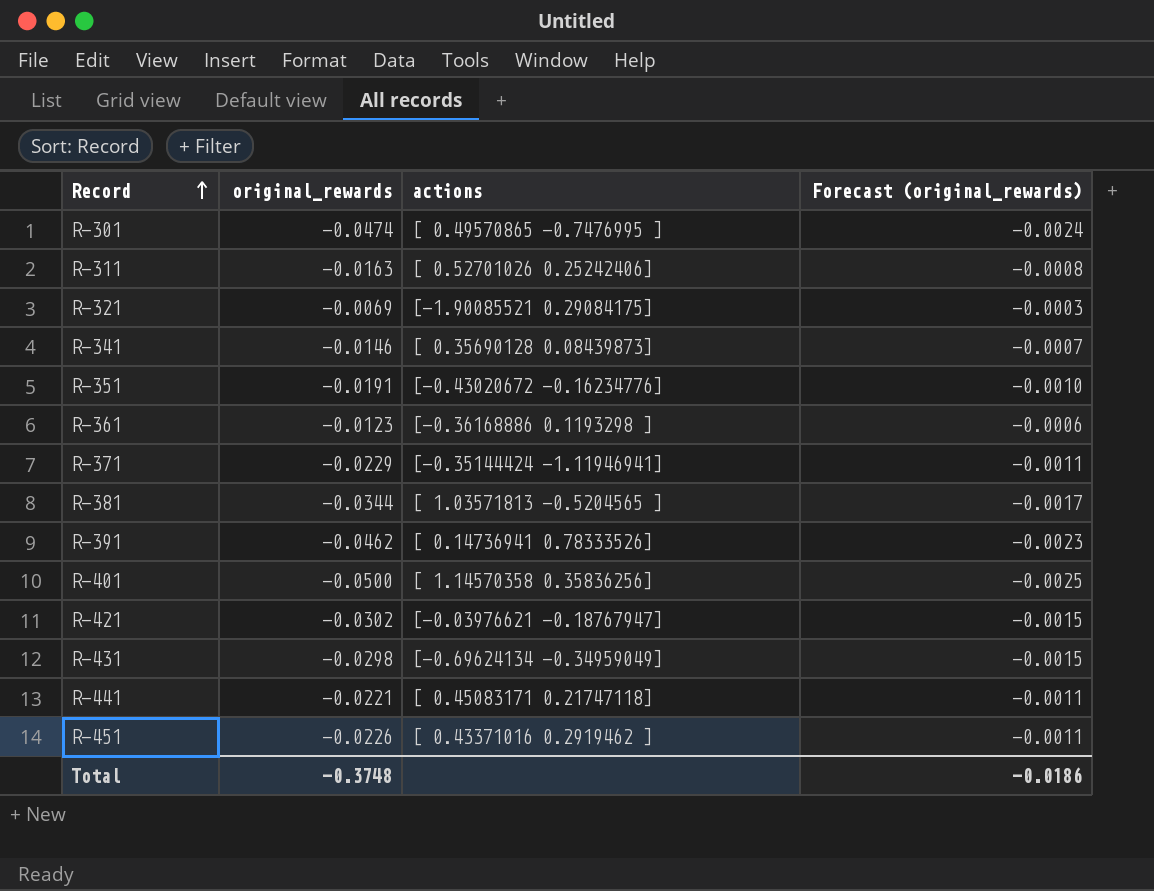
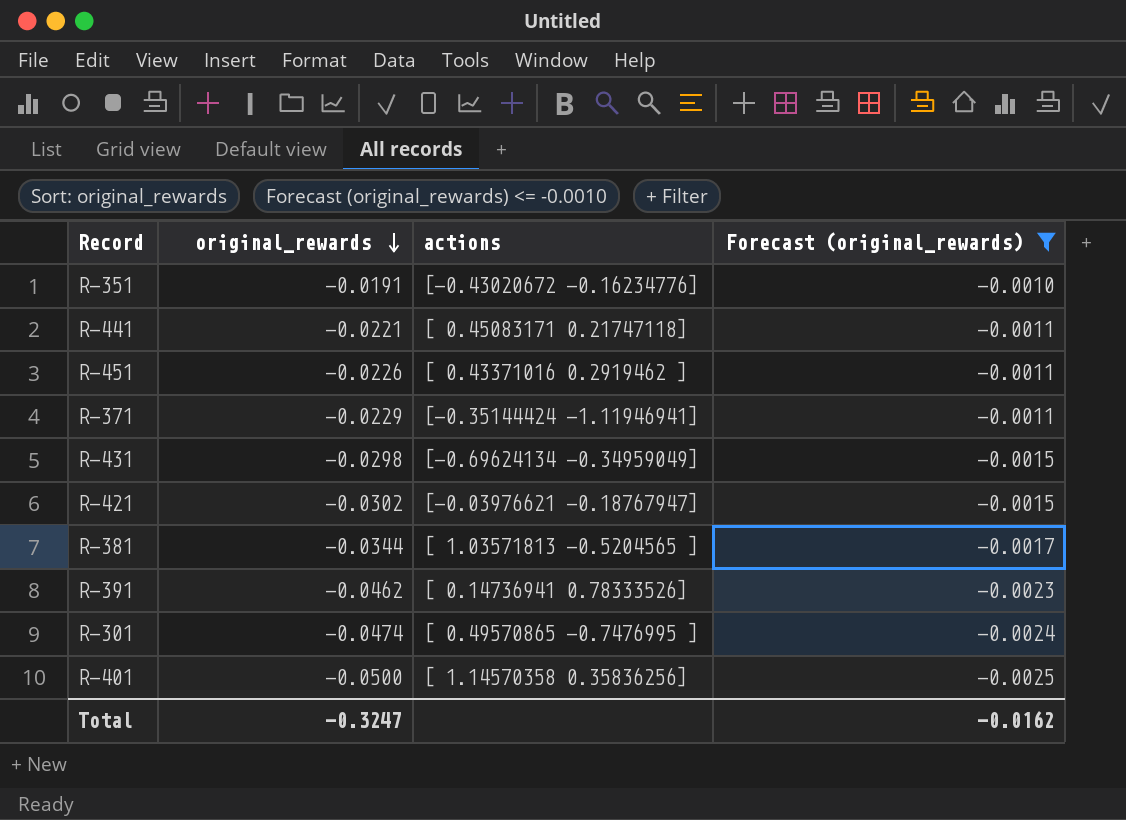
filter: none -> Forecast (original_rewards) <= -0.0010
row order: Record ascending -> original_rewards descending
Total | original_rewards: -0.3748 -> -0.3247
Total | Forecast (original_rewards): -0.0186 -> -0.0162

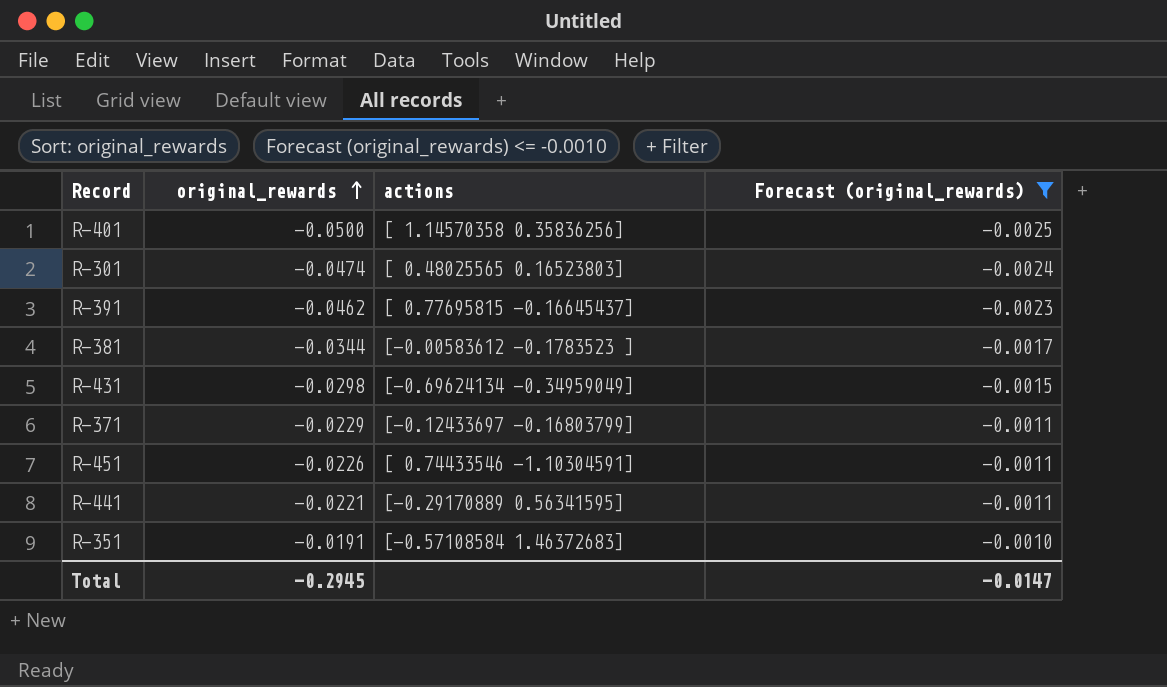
row order: original_rewards descending -> original_rewards ascending
row R-421: -0.0302 | [-0.03976621 -0.18767947] | -0.0015 -> none
R-301 | actions: [ 0.49570865 -0.7476995 ] -> [ 0.48025565 0.16523803]
R-391 | actions: [ 0.14736941 0.78333526] -> [ 0.77695815 -0.16645437]
R-381 | actions: [ 1.03571813 -0.5204565 ] -> [-0.00583612 -0.1783523 ]
R-371 | actions: [-0.35144424 -1.11946941] -> [-0.12433697 -0.16803799]
R-451 | actions: [ 0.43371016 0.2919462 ] -> [ 0.74433546 -1.10304591]
R-441 | actions: [ 0.45083171 0.21747118] -> [-0.29170889 0.56341595]
R-351 | actions: [-0.43020672 -0.16234776] -> [-0.57108584 1.46372683]
Total | original_rewards: -0.3247 -> -0.2945
Total | Forecast (original_rewards): -0.0162 -> -0.0147

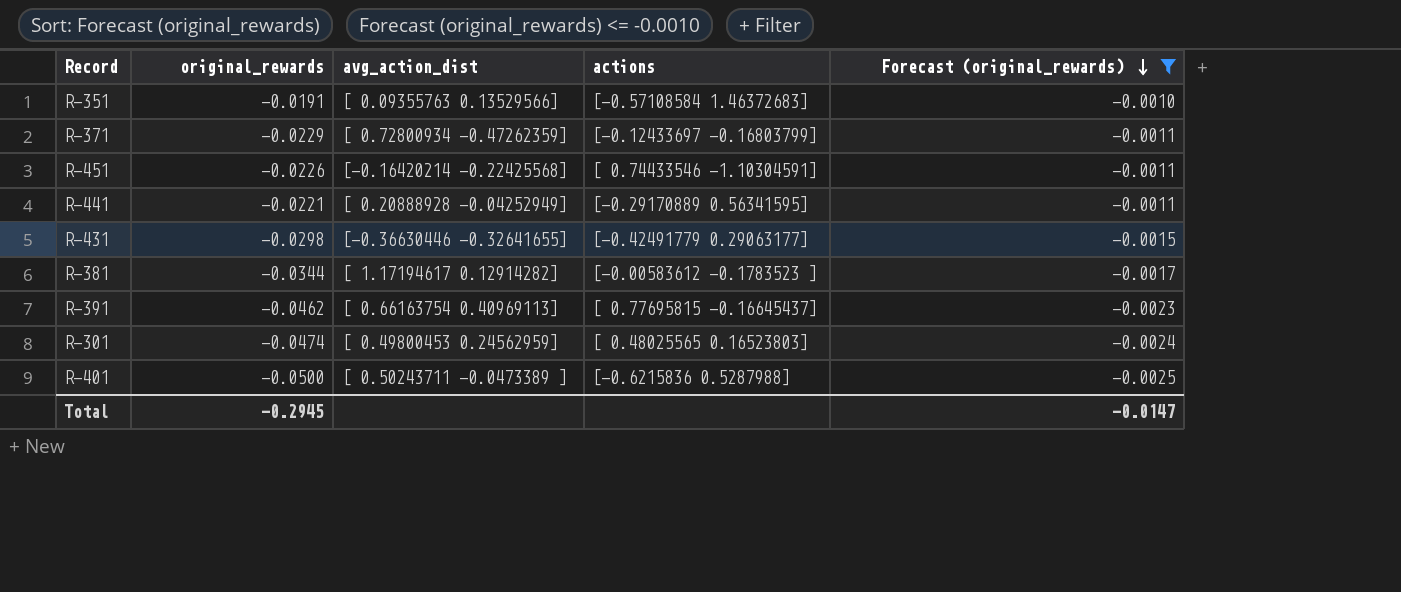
row order: original_rewards ascending -> Forecast (original_rewards) descending
column avg_action_dist | position: none -> 3
R-431 | actions: [-0.69624134 -0.34959049] -> [-0.42491779 0.29063177]
R-401 | actions: [ 1.14570358 0.35836256] -> [-0.6215836 0.5287988]

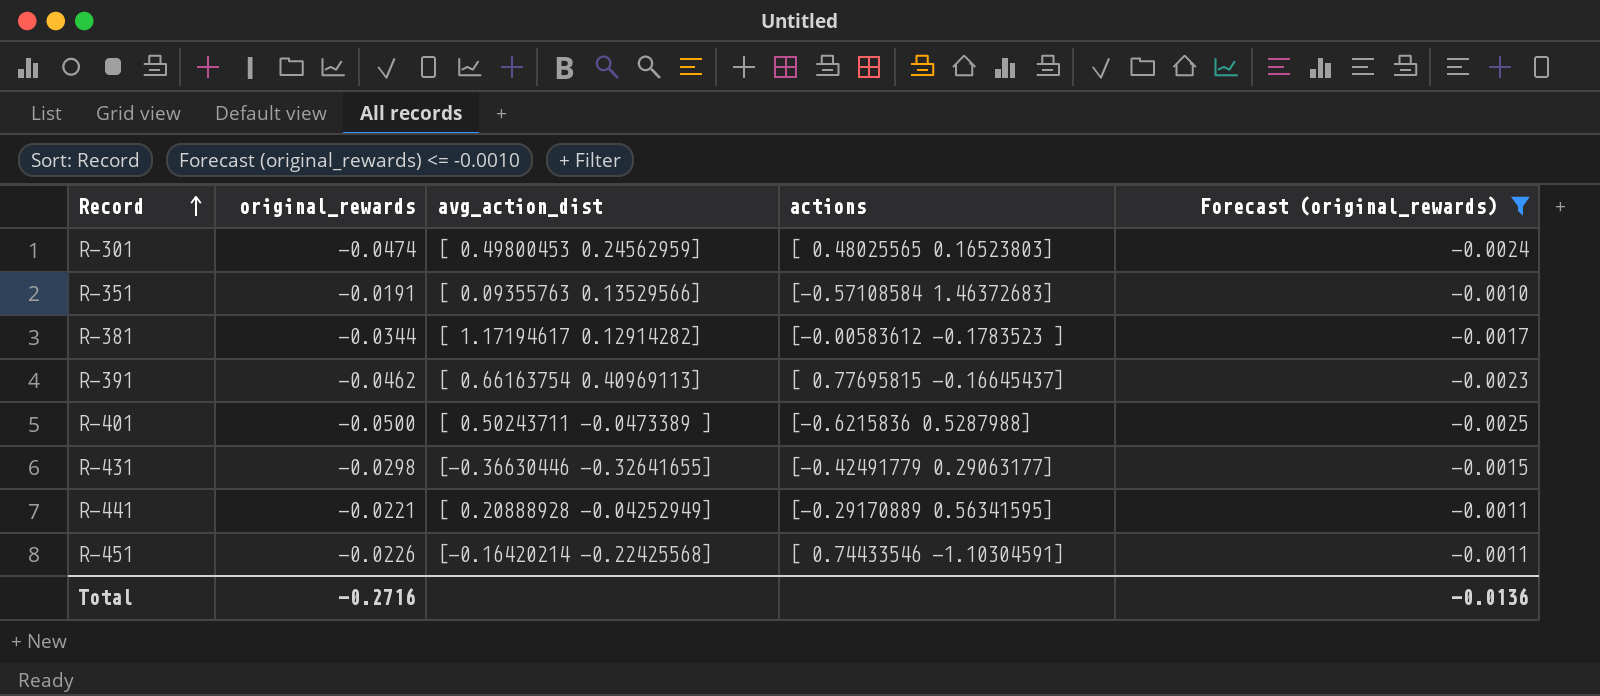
row order: Forecast (original_rewards) descending -> Record ascending
row R-371: -0.0229 | [ 0.72800934 -0.47262359] | [-0.12433697 -0.16803799] | -0.0011 -> none
Total | original_rewards: -0.2945 -> -0.2716
Total | Forecast (original_rewards): -0.0147 -> -0.0136

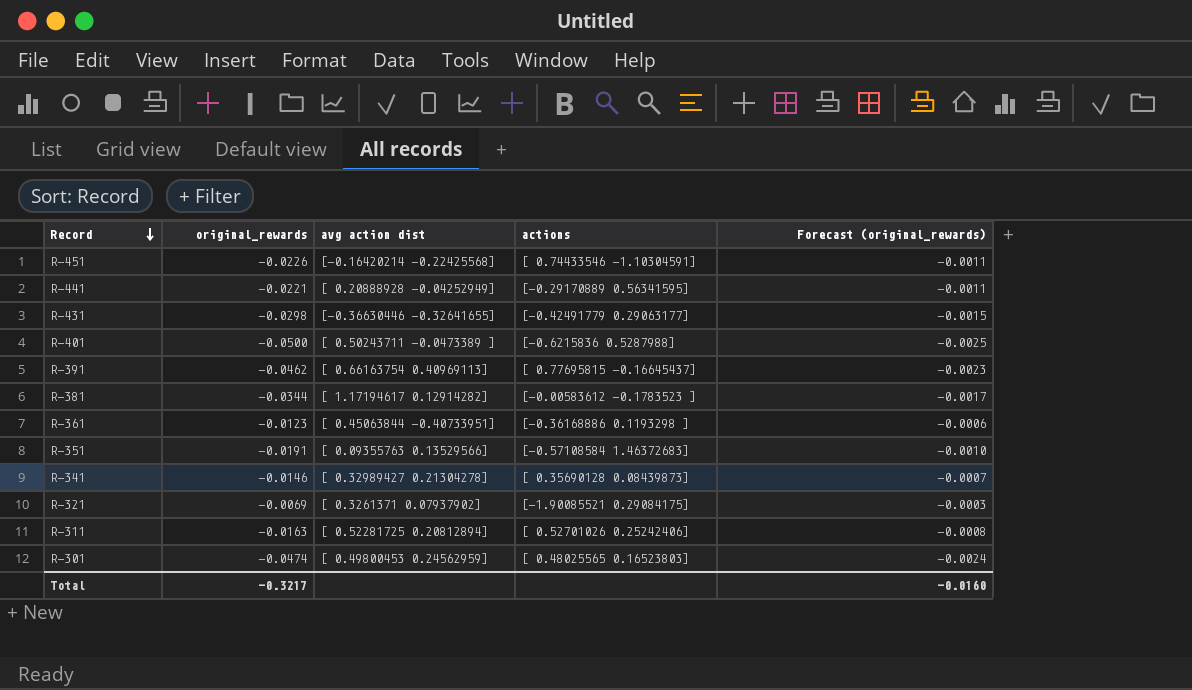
filter: Forecast (original_rewards) <= -0.0010 -> none
row order: Record ascending -> Record descending
column name: avg_action_dist -> avg action dist
Total | original_rewards: -0.2716 -> -0.3217
Total | Forecast (original_rewards): -0.0136 -> -0.0160

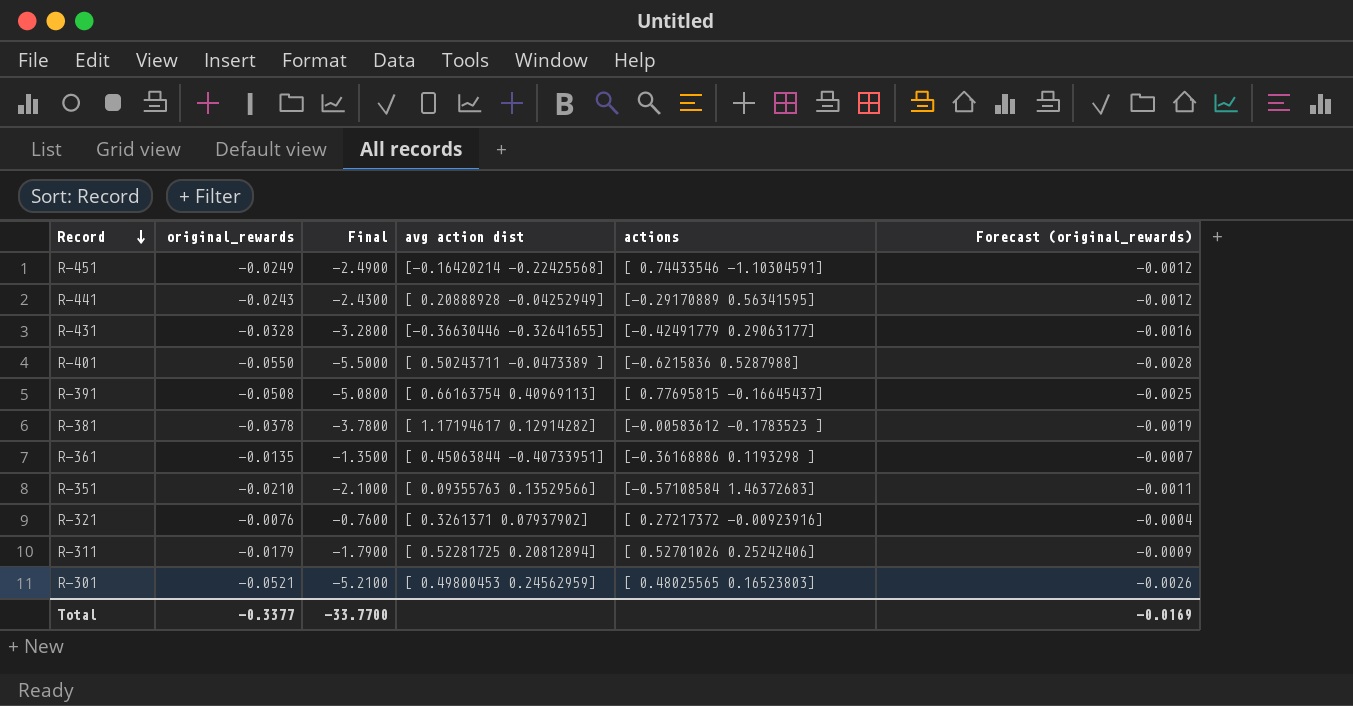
column Final | formula: none -> [original_rewards] * 100
row R-341: -0.0146 | [ 0.32989427 0.21304278] | [ 0.35690128 0.08439873] | -0.0007 -> none
R-451 | original_rewards: -0.0226 -> -0.0249
R-451 | Forecast (original_rewards): -0.0011 -> -0.0012
R-441 | original_rewards: -0.0221 -> -0.0243
R-441 | Forecast (original_rewards): -0.0011 -> -0.0012
R-431 | original_rewards: -0.0298 -> -0.0328
R-431 | Forecast (original_rewards): -0.0015 -> -0.0016
R-401 | original_rewards: -0.0500 -> -0.0550
R-401 | Forecast (original_rewards): -0.0025 -> -0.0028
R-391 | original_rewards: -0.0462 -> -0.0508
R-391 | Forecast (original_rewards): -0.0023 -> -0.0025
R-381 | original_rewards: -0.0344 -> -0.0378
R-381 | Forecast (original_rewards): -0.0017 -> -0.0019
R-361 | original_rewards: -0.0123 -> -0.0135
R-361 | Forecast (original_rewards): -0.0006 -> -0.0007
R-351 | original_rewards: -0.0191 -> -0.0210
R-351 | Forecast (original_rewards): -0.0010 -> -0.0011
R-321 | original_rewards: -0.0069 -> -0.0076
R-321 | actions: [-1.90085521 0.29084175] -> [ 0.27217372 -0.00923916]
R-321 | Forecast (original_rewards): -0.0003 -> -0.0004
R-311 | original_rewards: -0.0163 -> -0.0179
R-311 | Forecast (original_rewards): -0.0008 -> -0.0009
R-301 | original_rewards: -0.0474 -> -0.0521
R-301 | Forecast (original_rewards): -0.0024 -> -0.0026
Total | original_rewards: -0.3217 -> -0.3377
Total | Forecast (original_rewards): -0.0160 -> -0.0169

